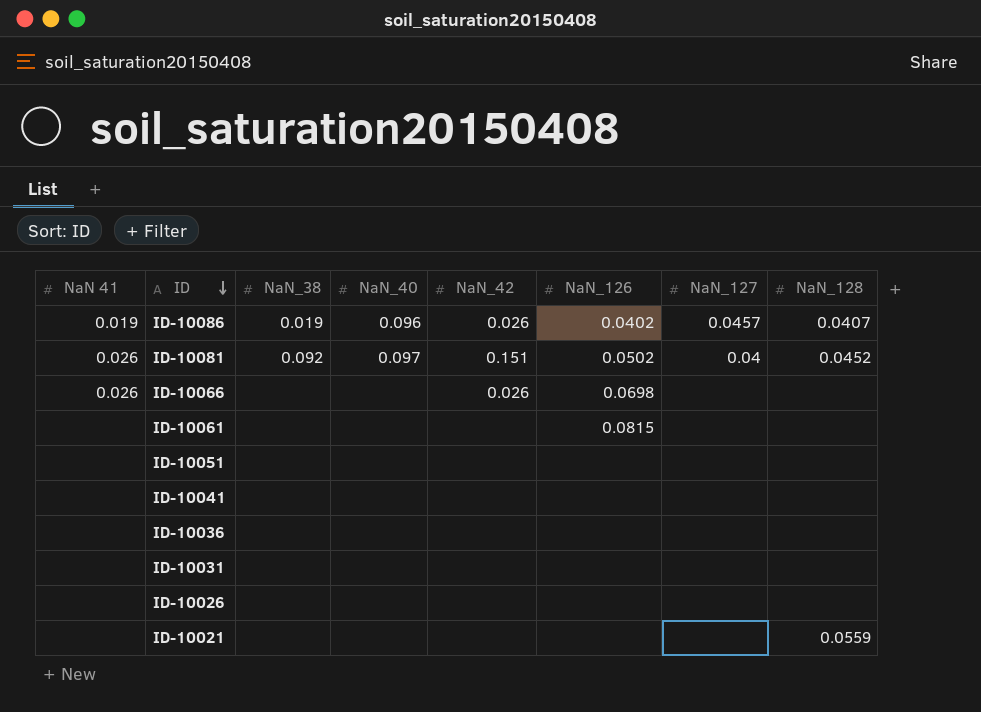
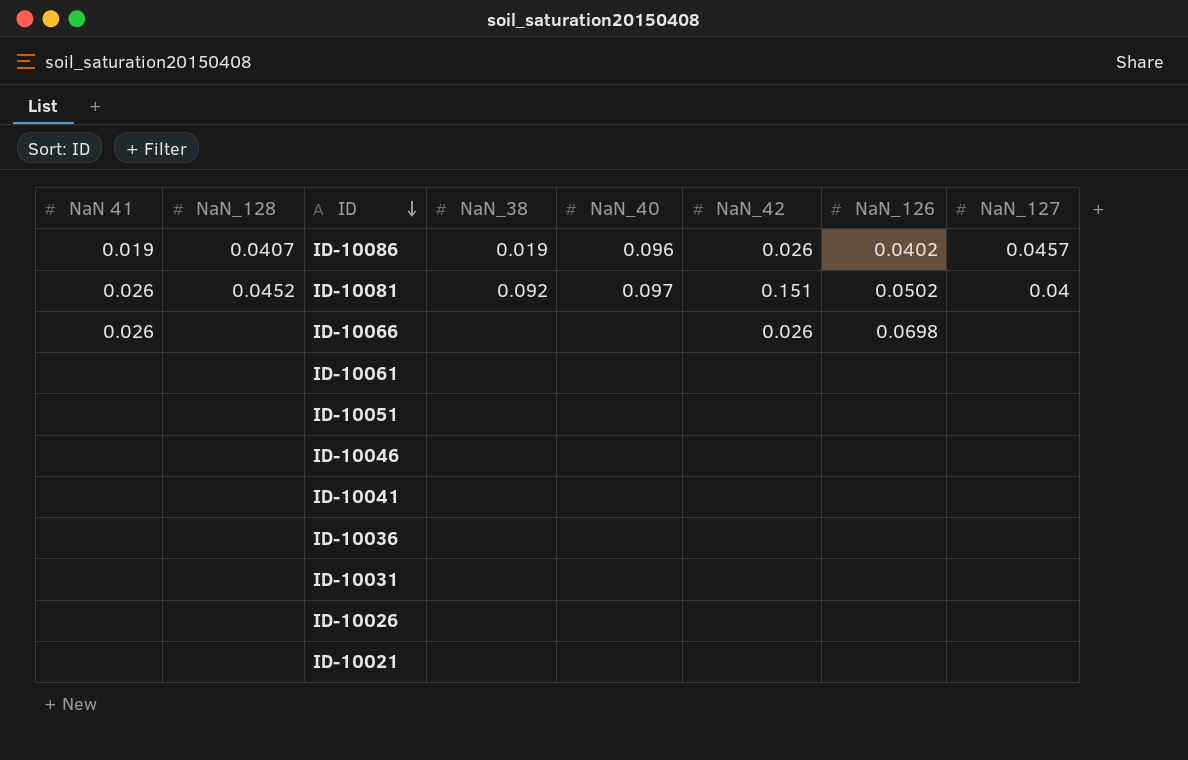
column NaN_128 | position: 8 -> 2
ID-10061 | NaN_126: 0.0815 -> none
row ID-10046: none -> none | none | none | none | none | none | none
ID-10021 | NaN_128: 0.0559 -> none

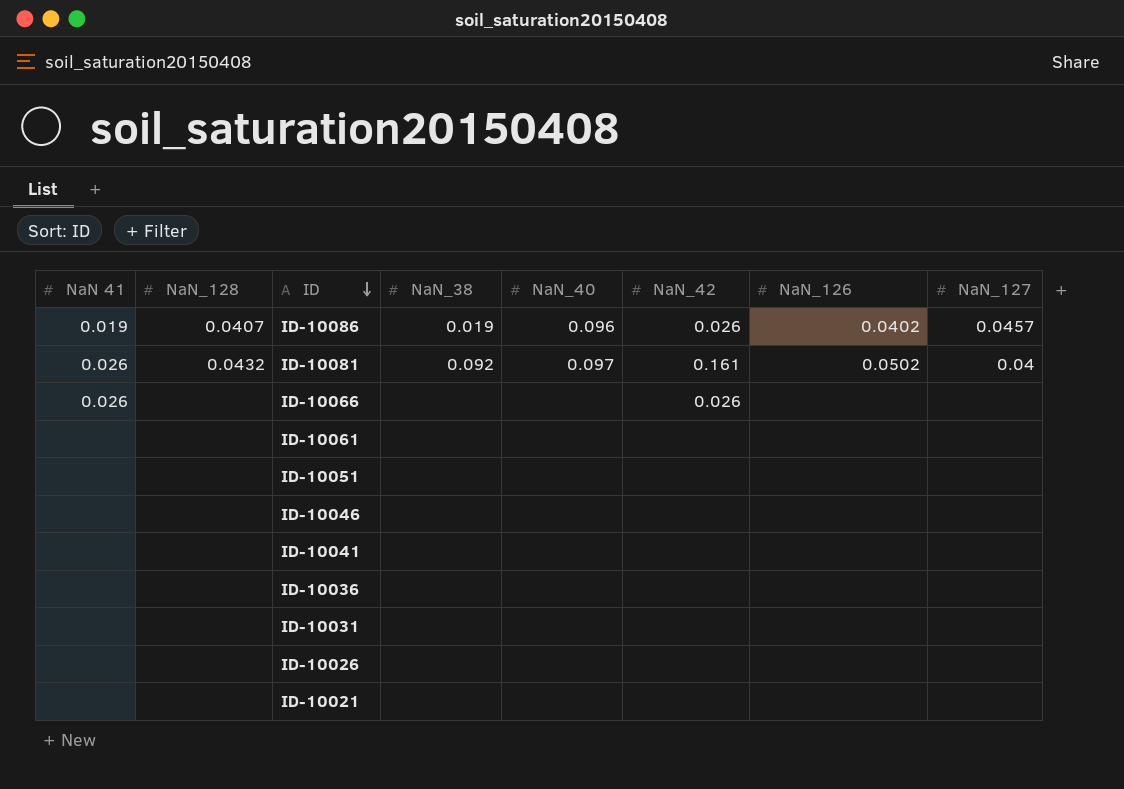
ID-10081 | NaN_128: 0.0452 -> 0.0432
ID-10081 | NaN_42: 0.151 -> 0.161
ID-10066 | NaN_126: 0.0698 -> none

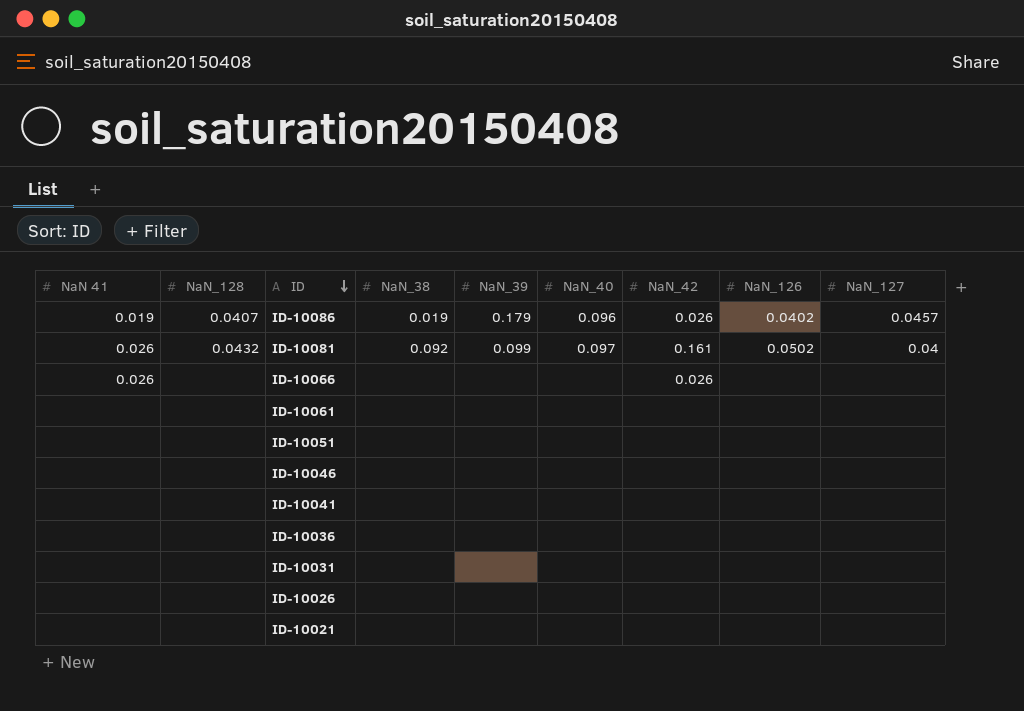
column NaN_39 | position: none -> 5

